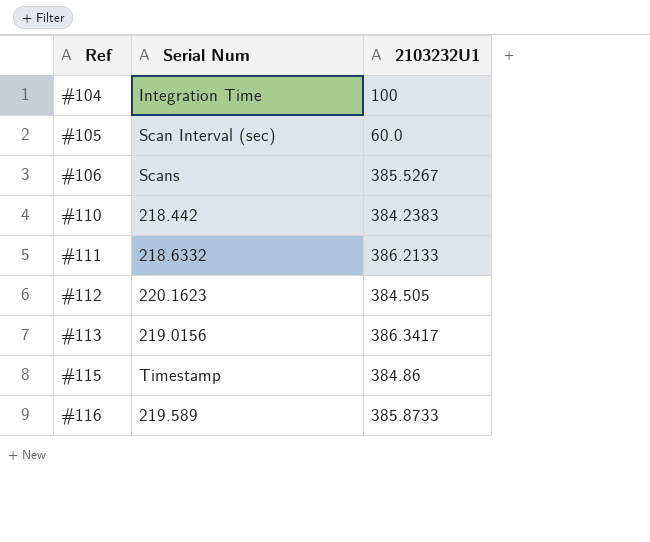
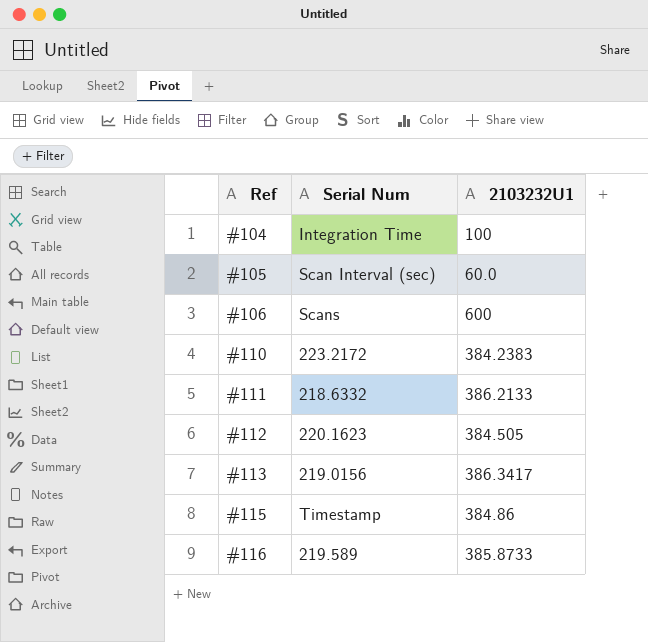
#106 | 2103232U1: 385.5267 -> 600
#110 | Serial Num: 218.442 -> 223.2172

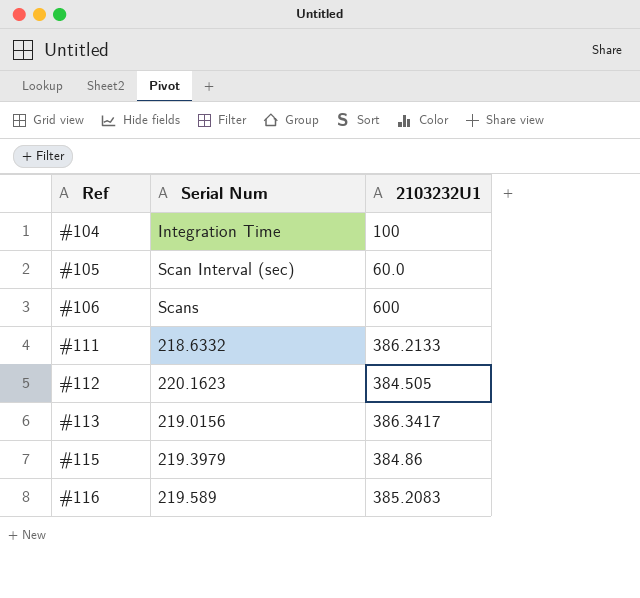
row #110: 223.2172 | 384.2383 -> none
#115 | Serial Num: Timestamp -> 219.3979
#116 | 2103232U1: 385.8733 -> 385.2083

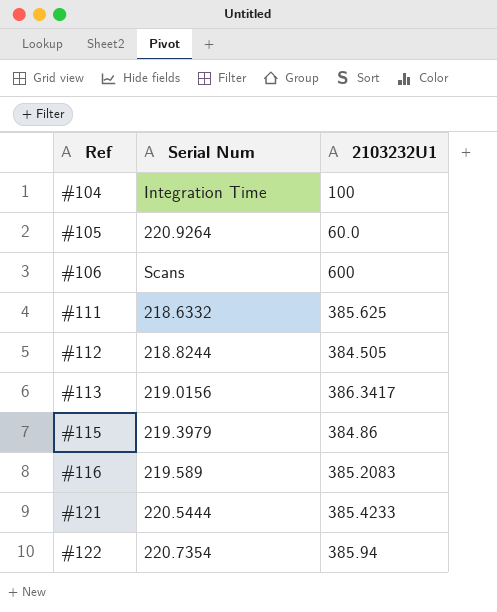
#105 | Serial Num: Scan Interval (sec) -> 220.9264
#111 | 2103232U1: 386.2133 -> 385.625
#112 | Serial Num: 220.1623 -> 218.8244
row #121: none -> 220.5444 | 385.4233
row #122: none -> 220.7354 | 385.94

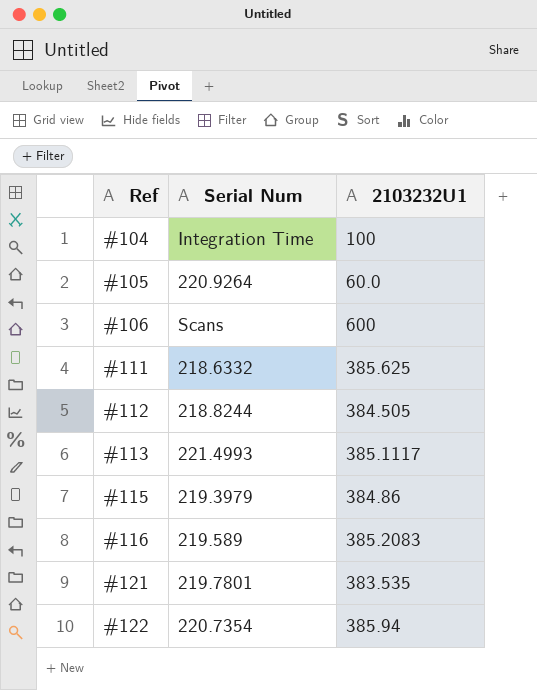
#113 | Serial Num: 219.0156 -> 221.4993
#113 | 2103232U1: 386.3417 -> 385.1117
#121 | Serial Num: 220.5444 -> 219.7801
#121 | 2103232U1: 385.4233 -> 383.535

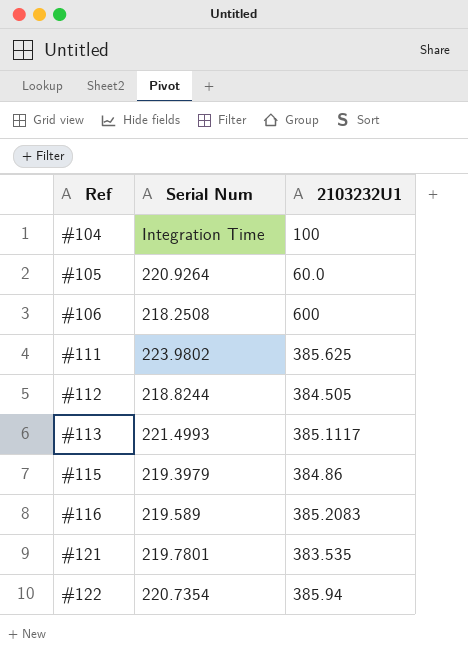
#106 | Serial Num: Scans -> 218.2508
#111 | Serial Num: 218.6332 -> 223.9802

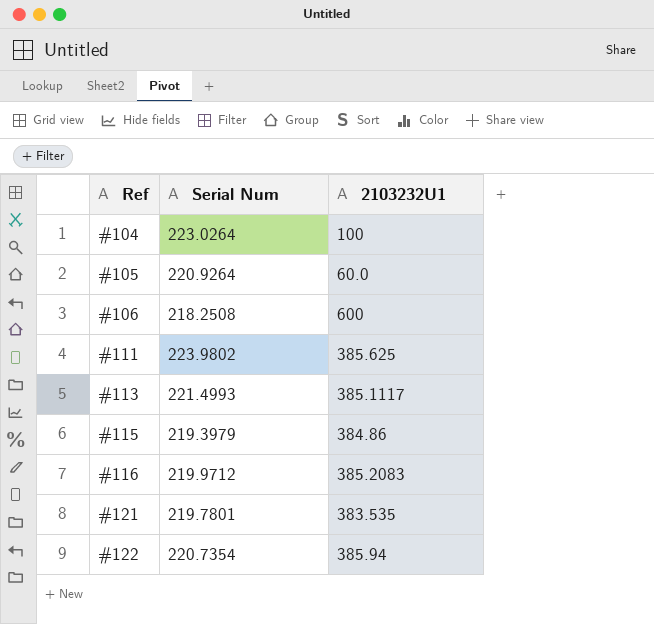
row #112: 218.8244 | 384.505 -> none
#104 | Serial Num: Integration Time -> 223.0264
#116 | Serial Num: 219.589 -> 219.9712

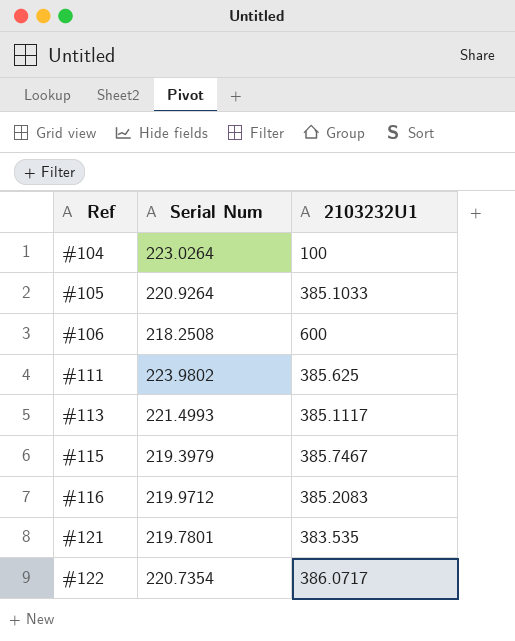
#105 | 2103232U1: 60.0 -> 385.1033
#115 | 2103232U1: 384.86 -> 385.7467
#122 | 2103232U1: 385.94 -> 386.0717

